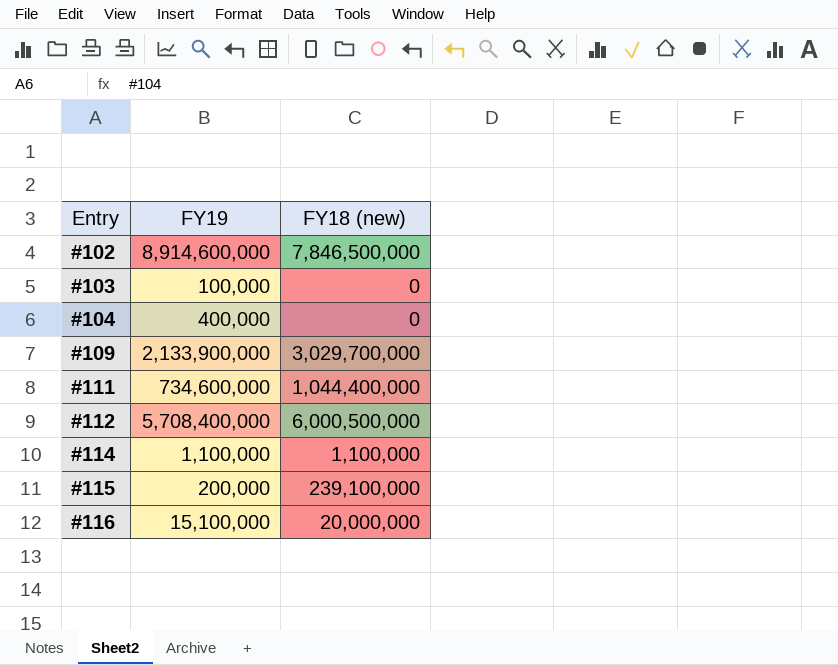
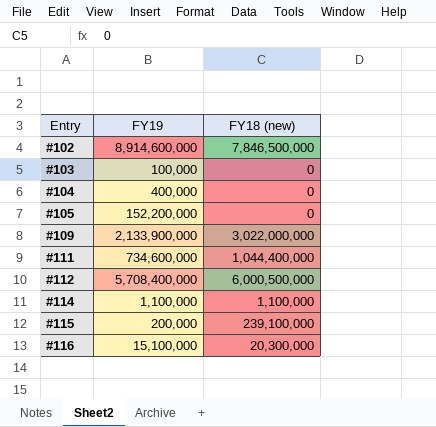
row #105: none -> 152,200,000 | 0
#109 | FY18 (new): 3,029,700,000 -> 3,022,000,000
#116 | FY18 (new): 20,000,000 -> 20,300,000

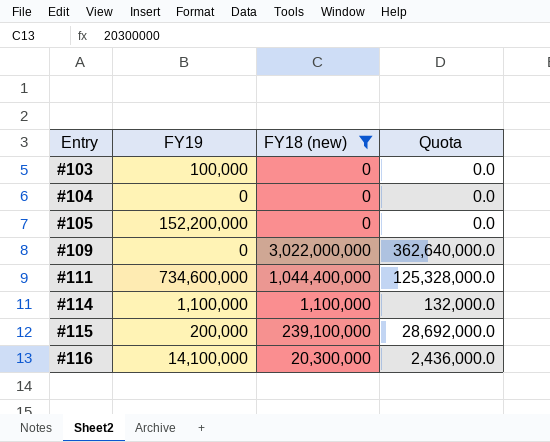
filter: none -> FY18 (new) <= 3,022,000,000
column Quota | formula: none -> [FY18 (new)] * 0.12
#104 | FY19: 400,000 -> 0
#109 | FY19: 2,133,900,000 -> 0
#116 | FY19: 15,100,000 -> 14,100,000

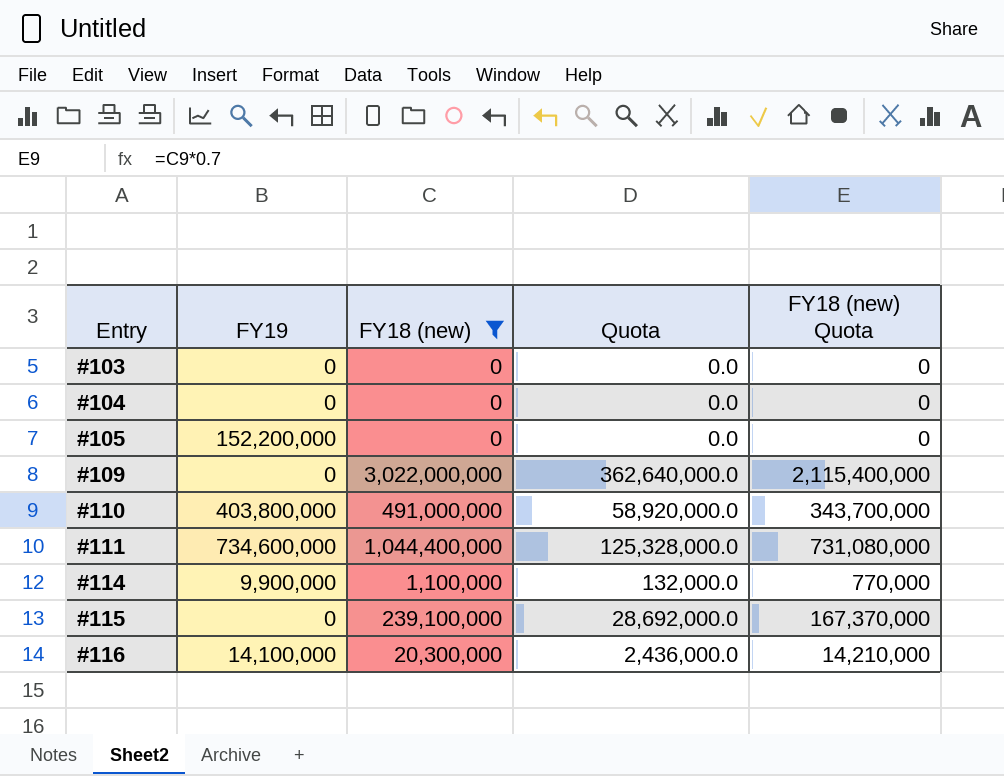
column FY18 (new) Quota | formula: none -> [FY18 (new)] * 0.7
#103 | FY19: 100,000 -> 0
row #110: none -> 403,800,000 | 491,000,000 | 58,920,000.0 | 343,700,000
#114 | FY19: 1,100,000 -> 9,900,000
#115 | FY19: 200,000 -> 0

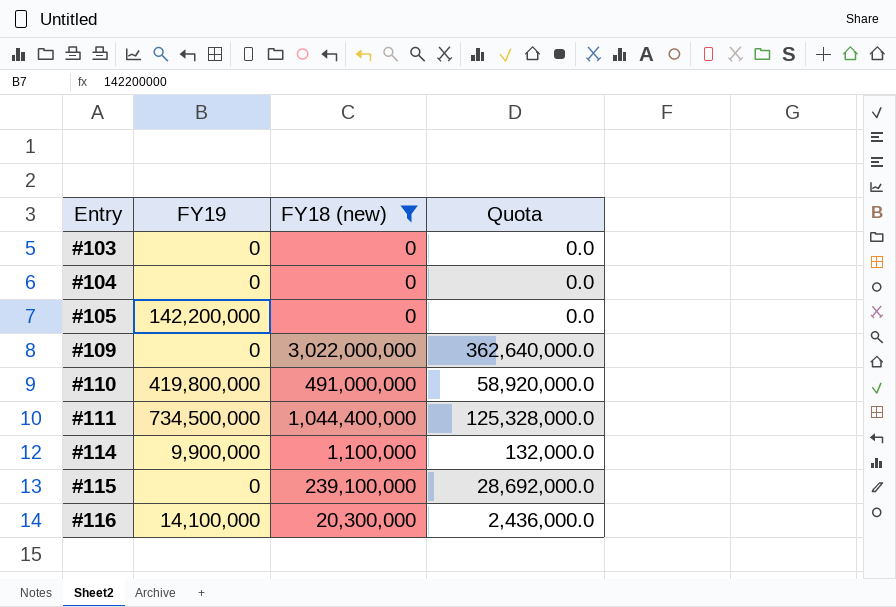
column FY18 (new) Quota | formula: [FY18 (new)] * 0.7 -> none
#105 | FY19: 152,200,000 -> 142,200,000
#110 | FY19: 403,800,000 -> 419,800,000
#111 | FY19: 734,600,000 -> 734,500,000

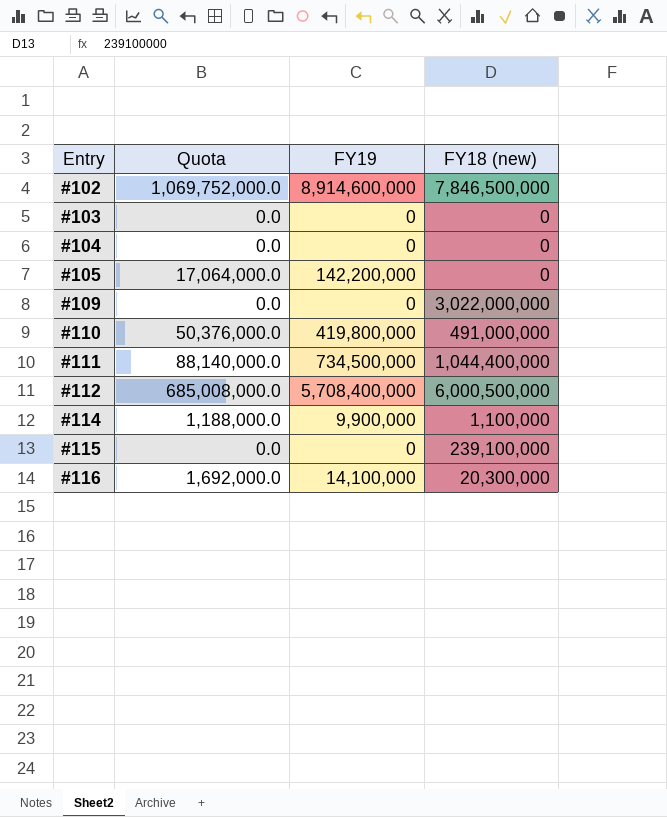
filter: FY18 (new) <= 3,022,000,000 -> none
column Quota | formula: [FY18 (new)] * 0.12 -> [FY19] * 0.12
column Quota | position: 4 -> 2

